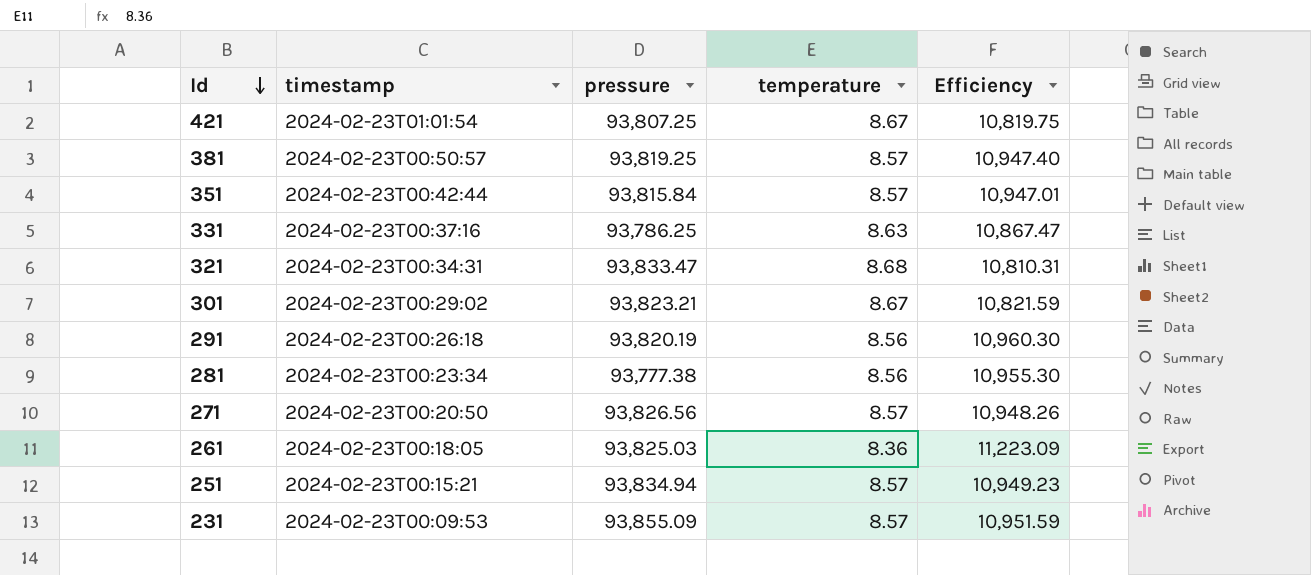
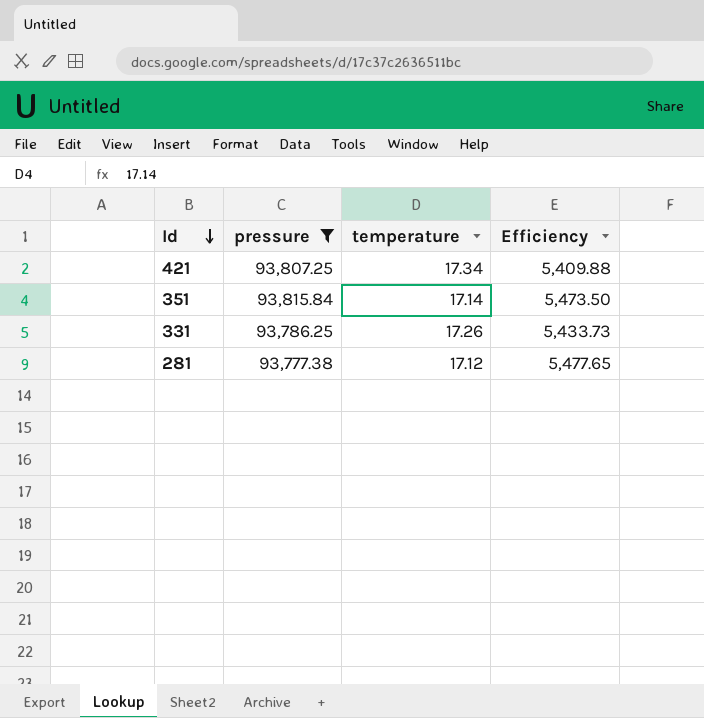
filter: none -> pressure <= 93,815.84
column timestamp | position: 2 -> none
421 | temperature: 8.67 -> 17.34
421 | Efficiency: 10,819.75 -> 5,409.88
351 | temperature: 8.57 -> 17.14
351 | Efficiency: 10,947.01 -> 5,473.50
331 | temperature: 8.63 -> 17.26
331 | Efficiency: 10,867.47 -> 5,433.73
281 | temperature: 8.56 -> 17.12
281 | Efficiency: 10,955.30 -> 5,477.65

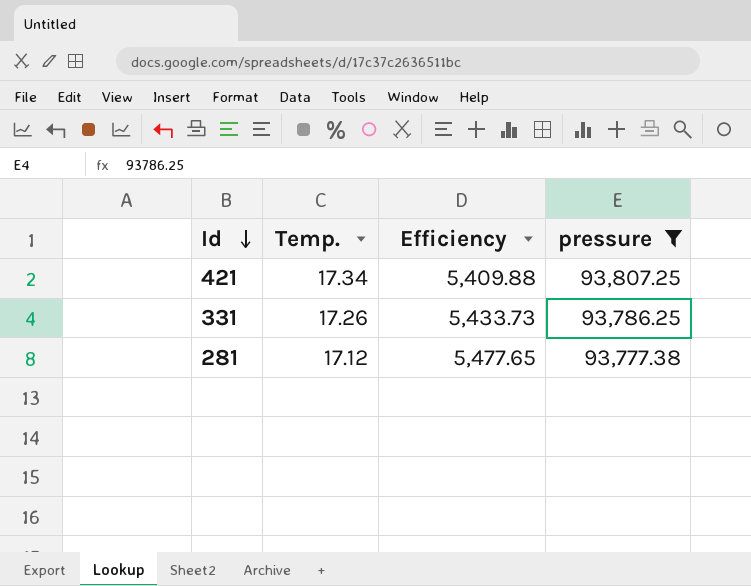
column name: temperature -> Temp.
column pressure | position: 2 -> 4
row 351: 93,815.84 | 17.14 | 5,473.50 -> none

